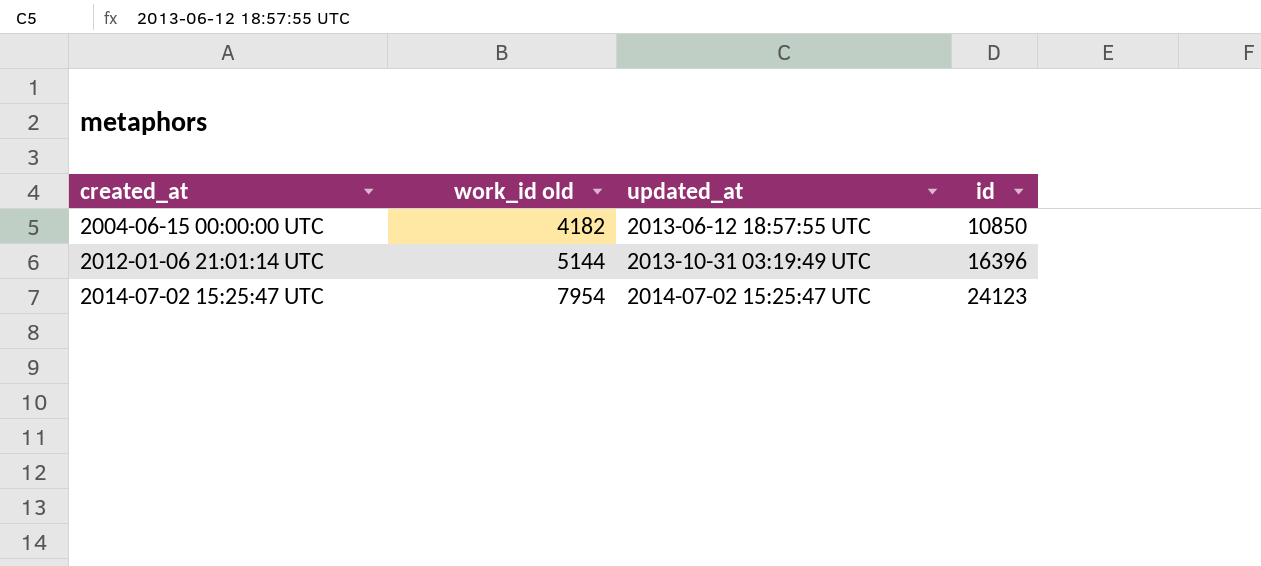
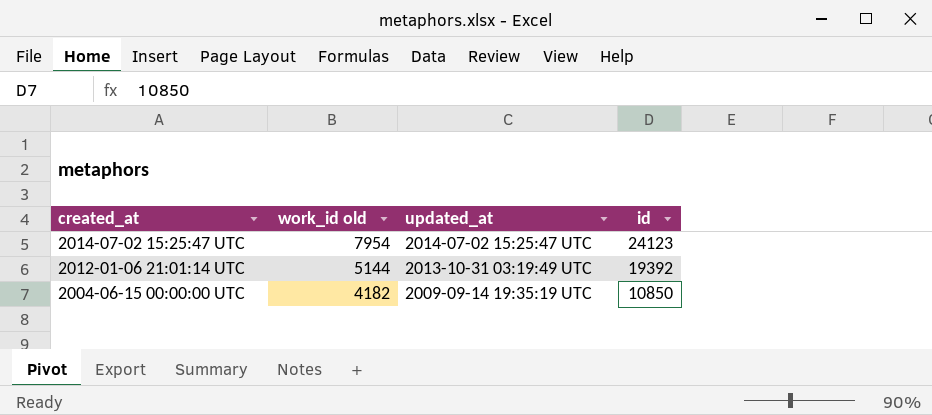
row order: created_at ascending -> created_at descending
2012-01-06 21:01:14 UTC | id: 16396 -> 19392
2004-06-15 00:00:00 UTC | updated_at: 2013-06-12 18:57:55 UTC -> 2009-09-14 19:35:19 UTC

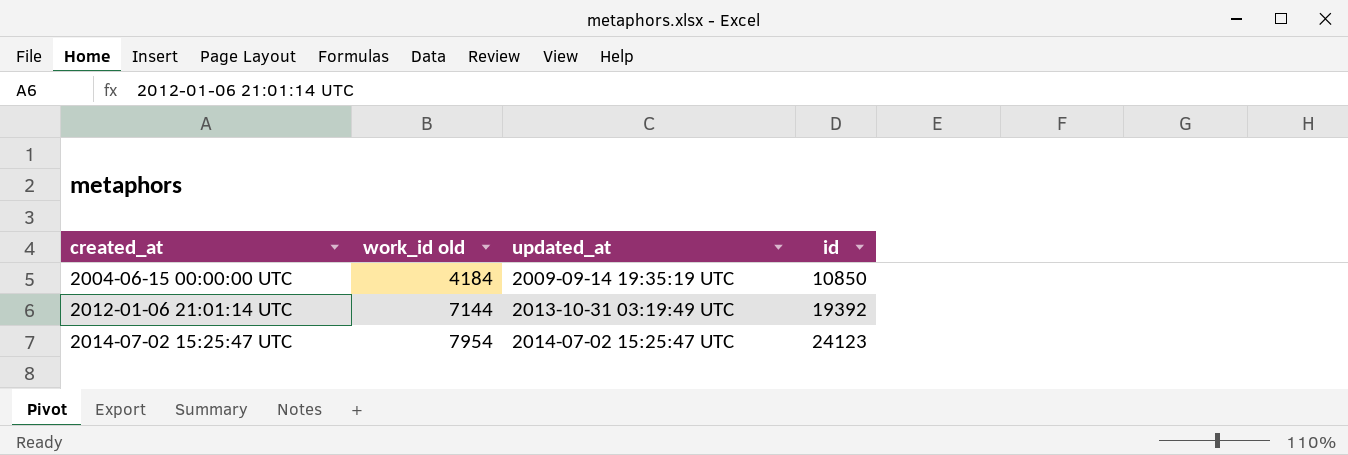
row order: created_at descending -> created_at ascending
2004-06-15 00:00:00 UTC | work_id old: 4182 -> 4184
2012-01-06 21:01:14 UTC | work_id old: 5144 -> 7144

